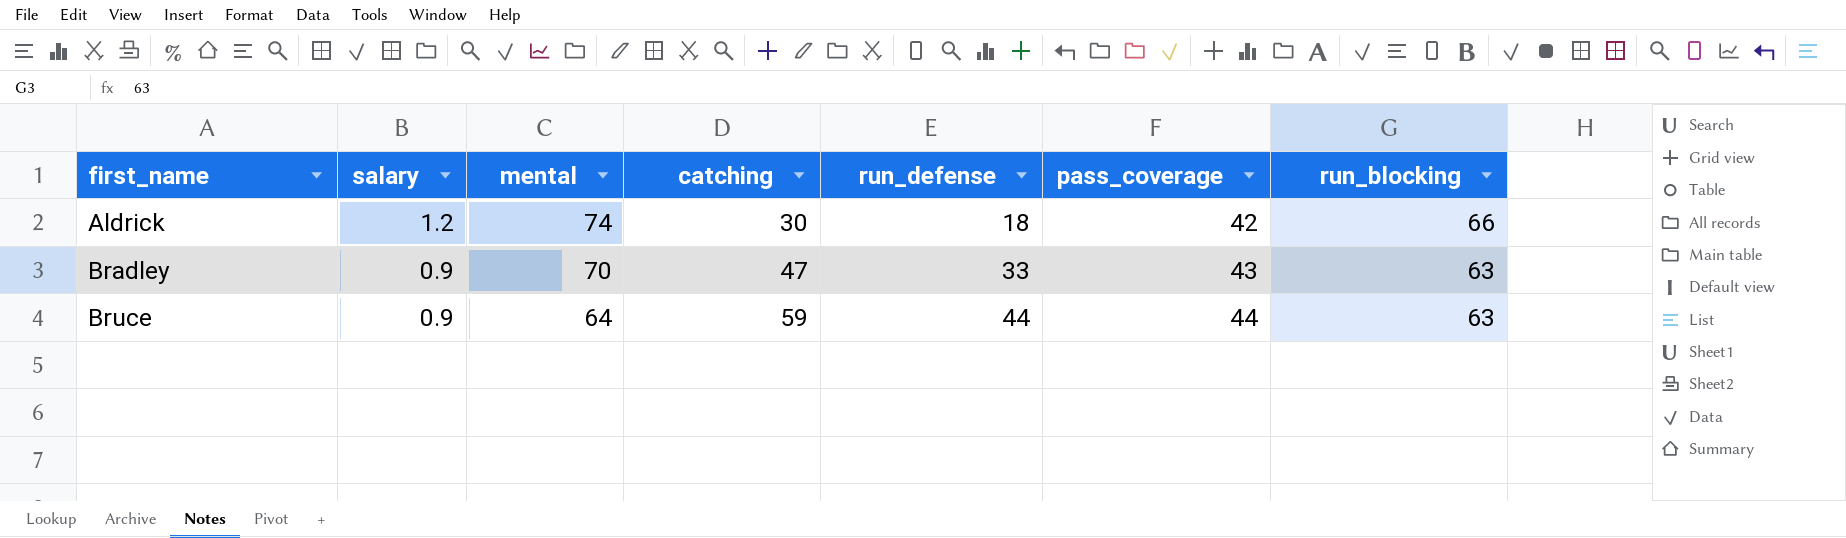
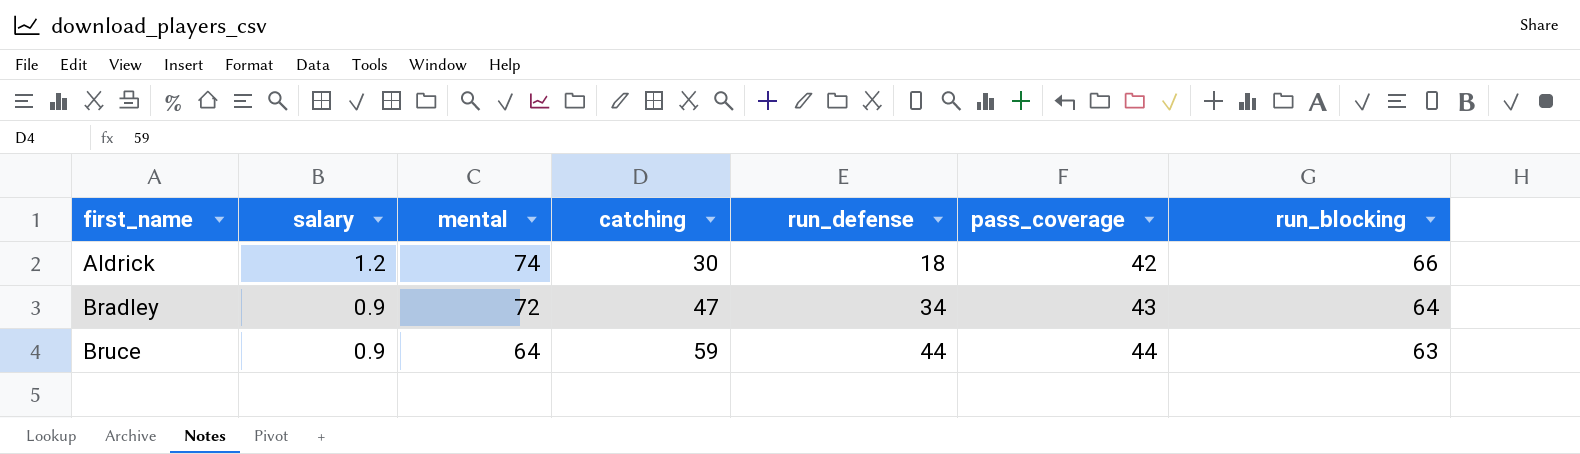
Bradley | mental: 70 -> 72
Bradley | run_defense: 33 -> 34
Bradley | run_blocking: 63 -> 64

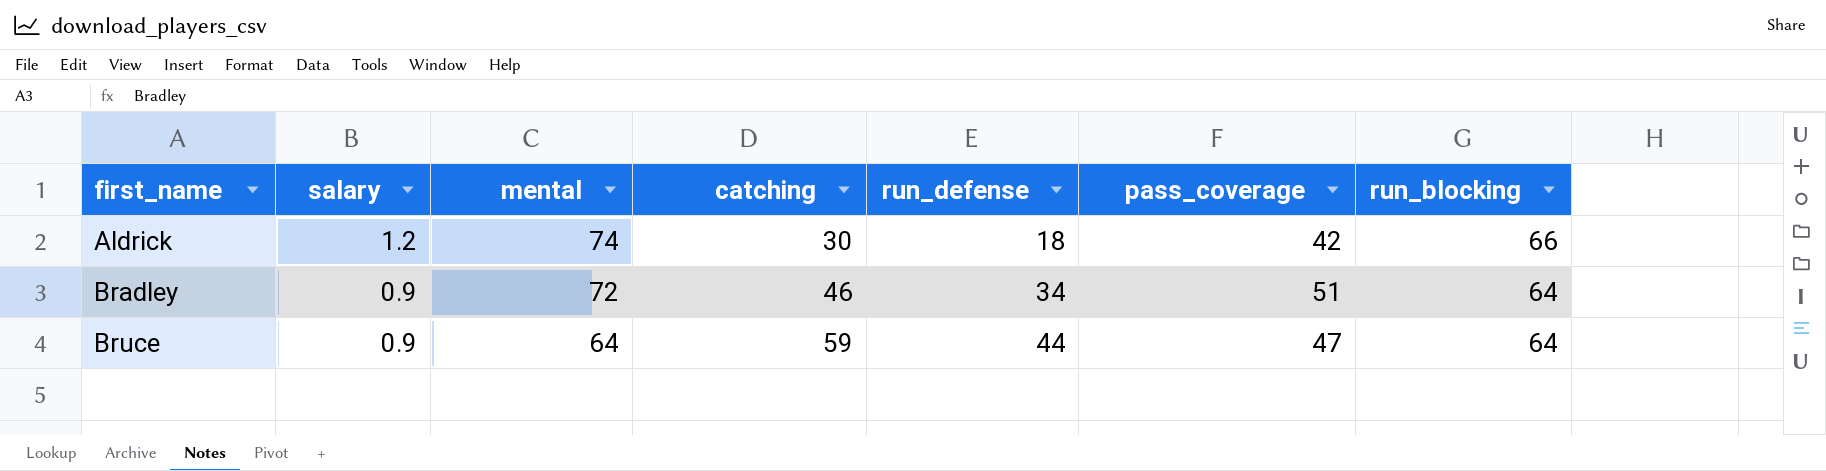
Bradley | catching: 47 -> 46
Bradley | pass_coverage: 43 -> 51
Bruce | pass_coverage: 44 -> 47
Bruce | run_blocking: 63 -> 64

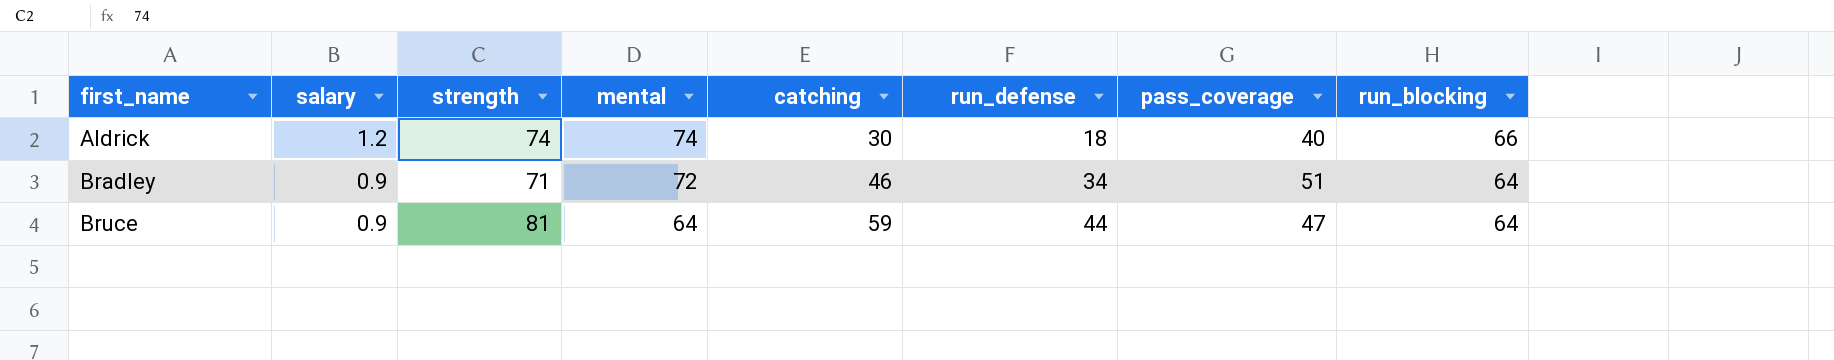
column strength | position: none -> 3
Aldrick | pass_coverage: 42 -> 40

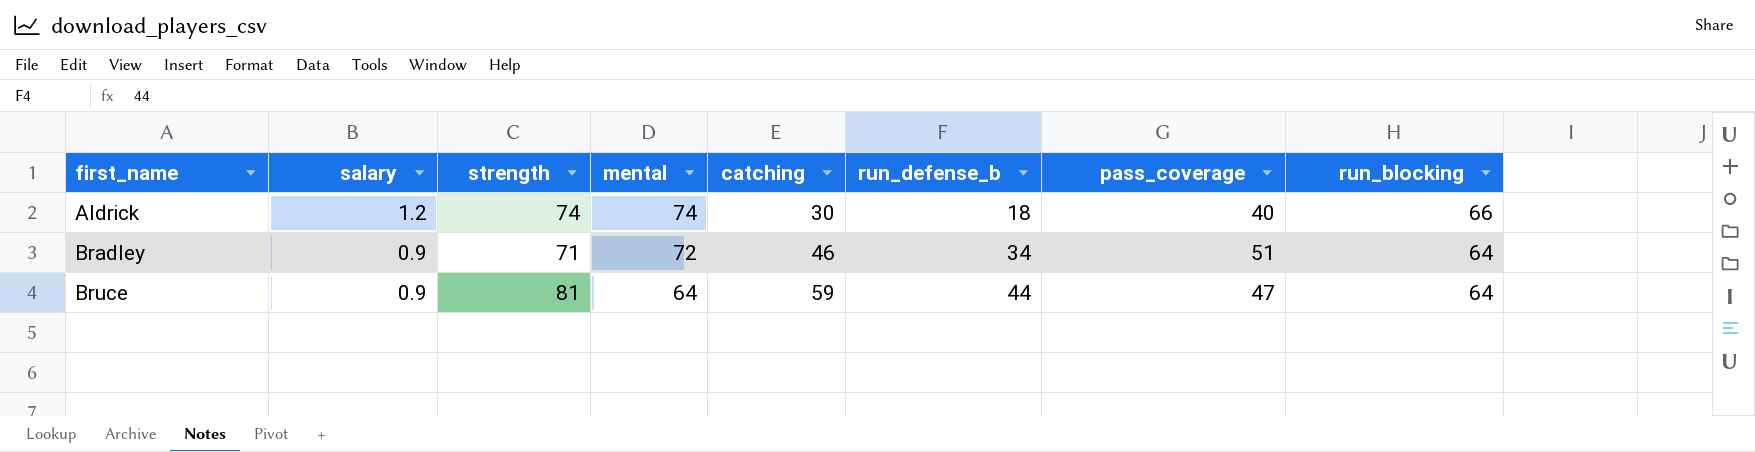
column name: run_defense -> run_defense_b

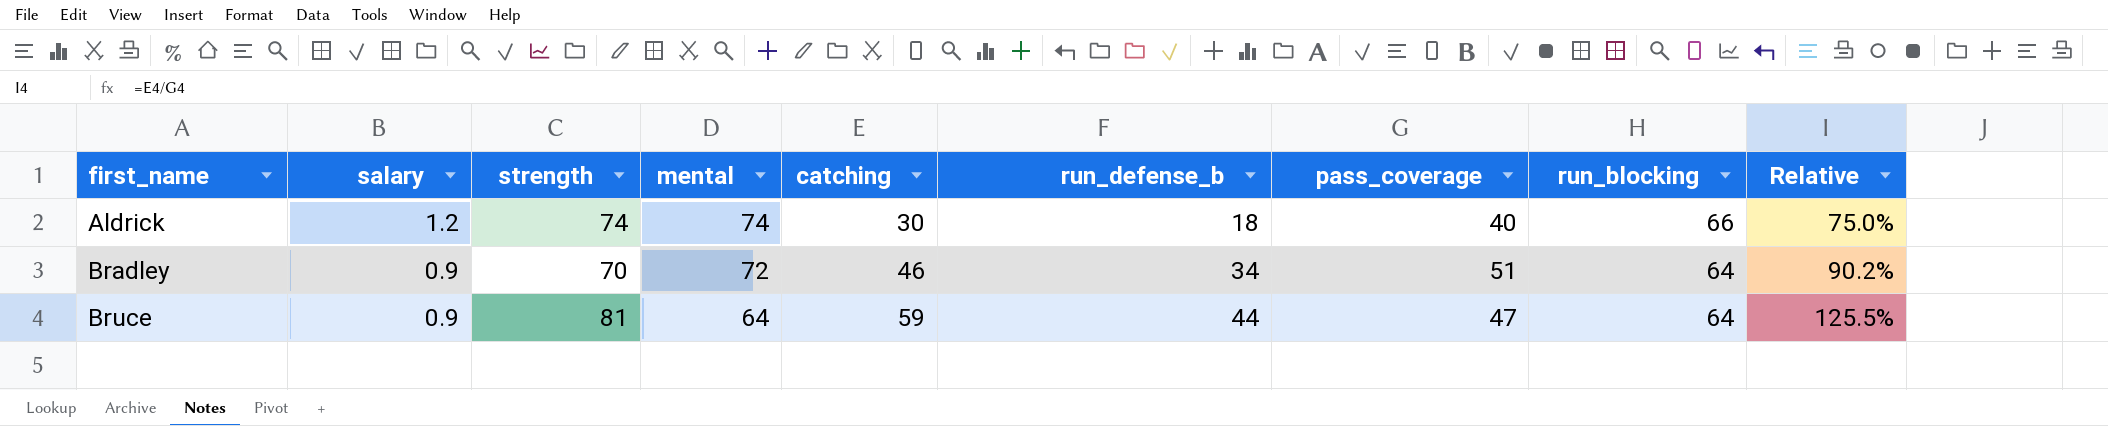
column Relative | formula: none -> [catching] / [pass_coverage]
Bradley | strength: 71 -> 70

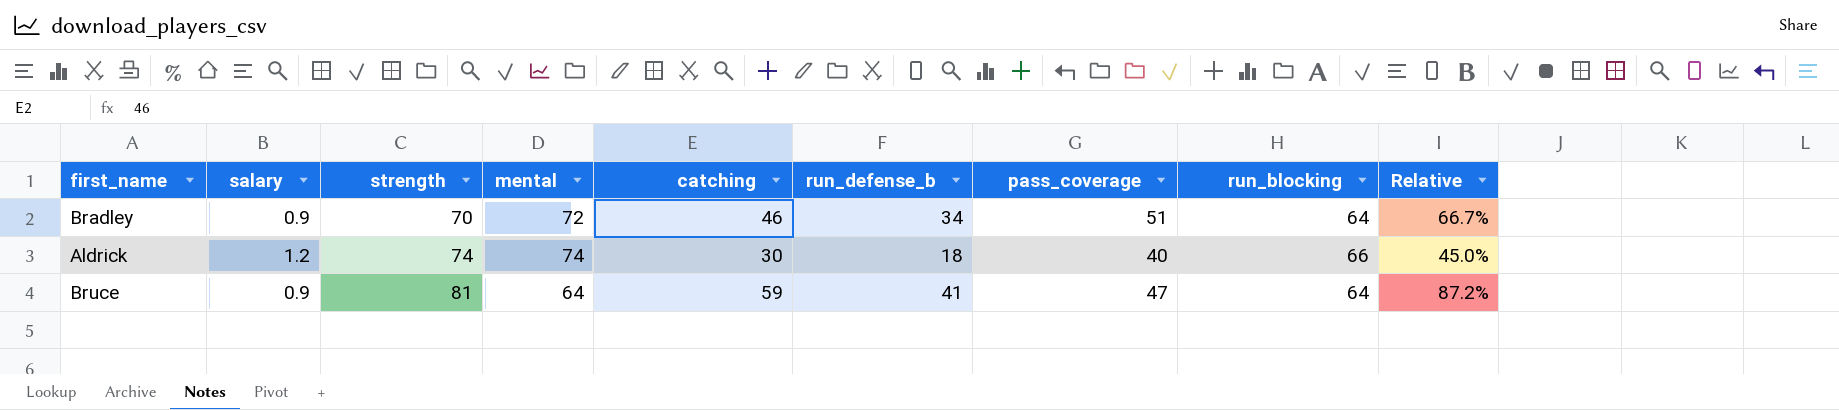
row order: first_name ascending -> strength ascending
column Relative | formula: [catching] / [pass_coverage] -> [run_defense_b] / [pass_coverage]
Bruce | run_defense_b: 44 -> 41

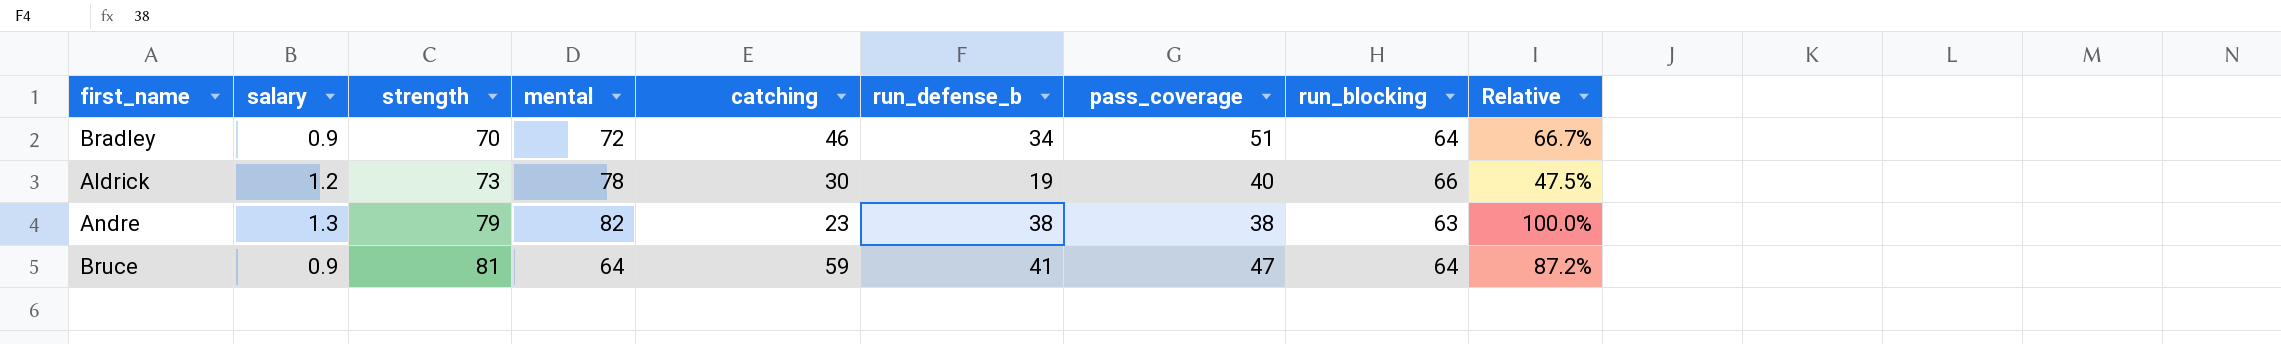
Aldrick | strength: 74 -> 73
Aldrick | mental: 74 -> 78
Aldrick | run_defense_b: 18 -> 19
Aldrick | Relative: 45.0% -> 47.5%
row Andre: none -> 1.3 | 79 | 82 | 23 | 38 | 38 | 63 | 100.0%

